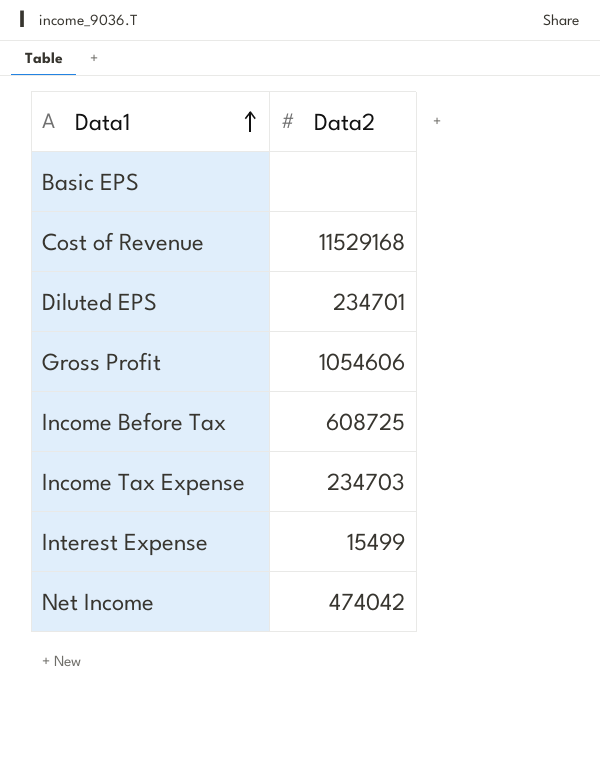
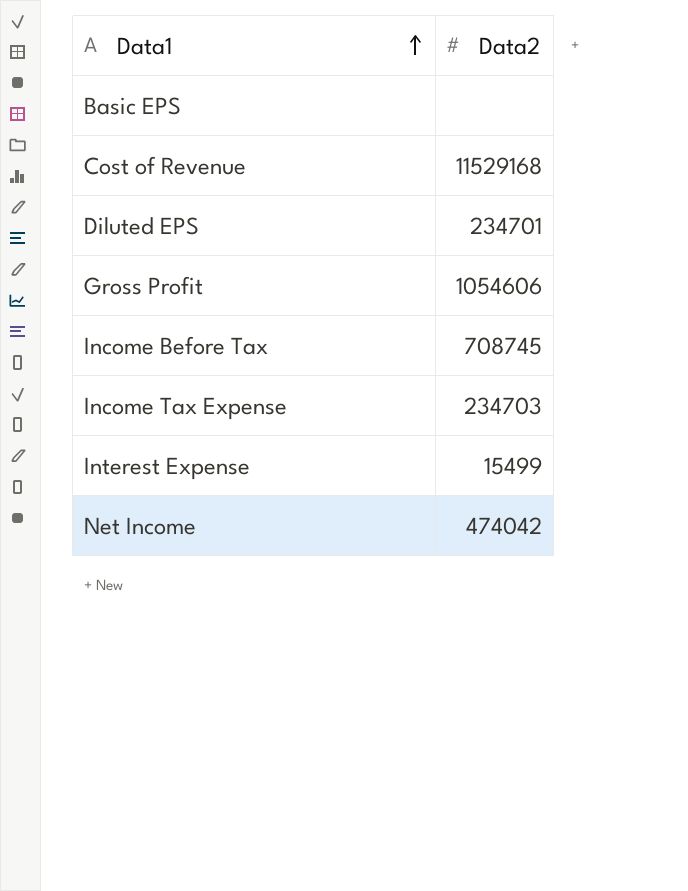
Income Before Tax | Data2: 608725 -> 708745

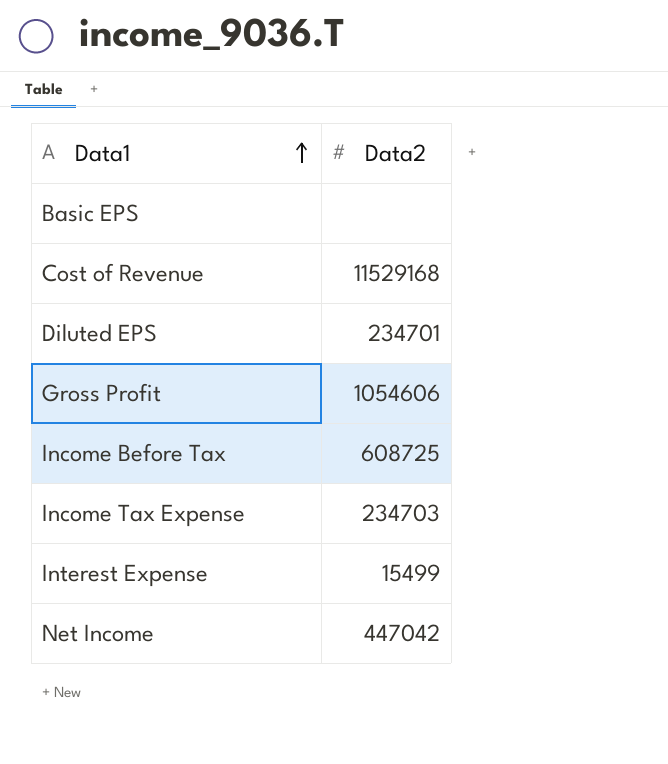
Income Before Tax | Data2: 708745 -> 608725
Net Income | Data2: 474042 -> 447042

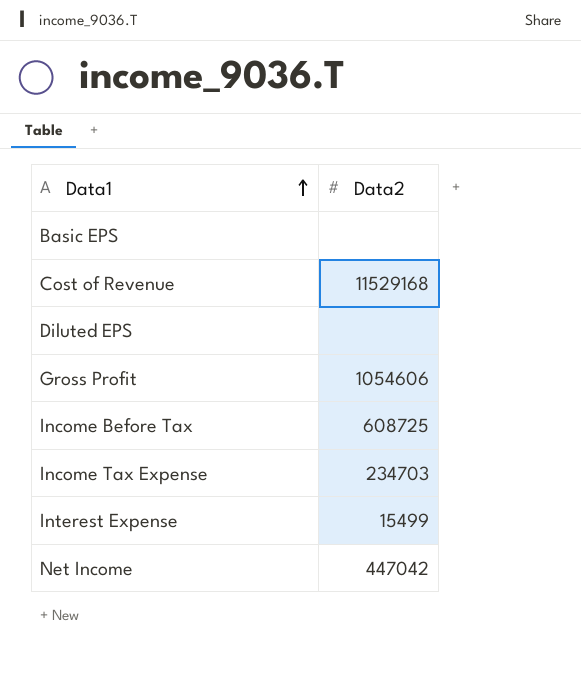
Diluted EPS | Data2: 234701 -> none

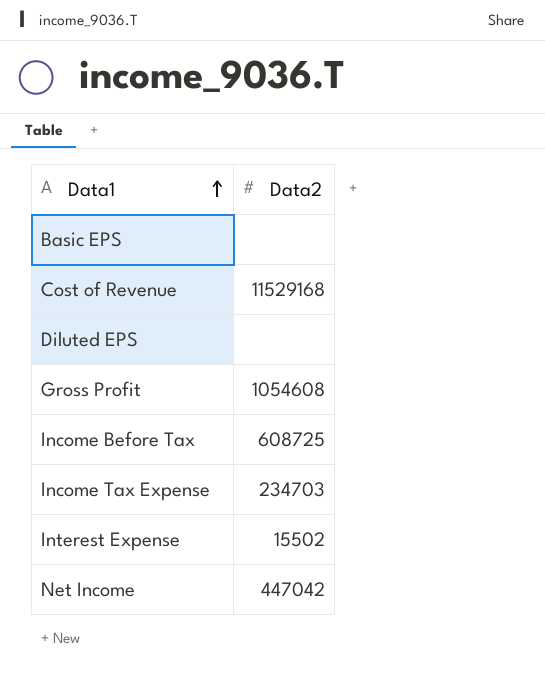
Gross Profit | Data2: 1054606 -> 1054608
Interest Expense | Data2: 15499 -> 15502

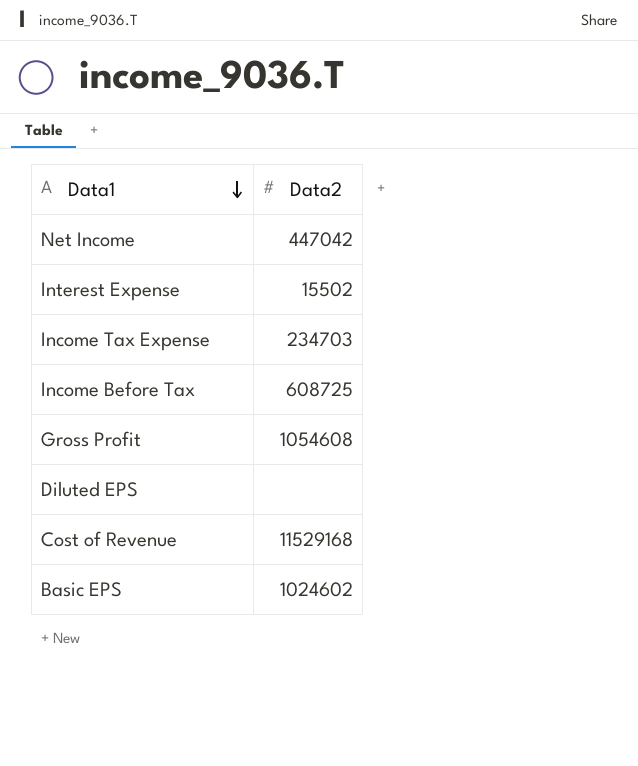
row order: Data1 ascending -> Data1 descending
Basic EPS | Data2: none -> 1024602

